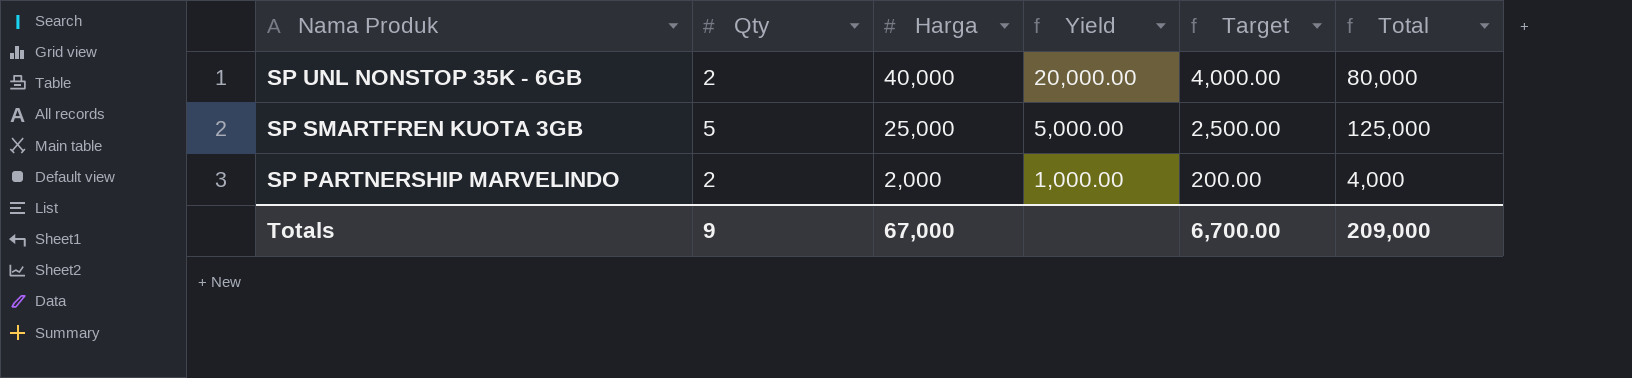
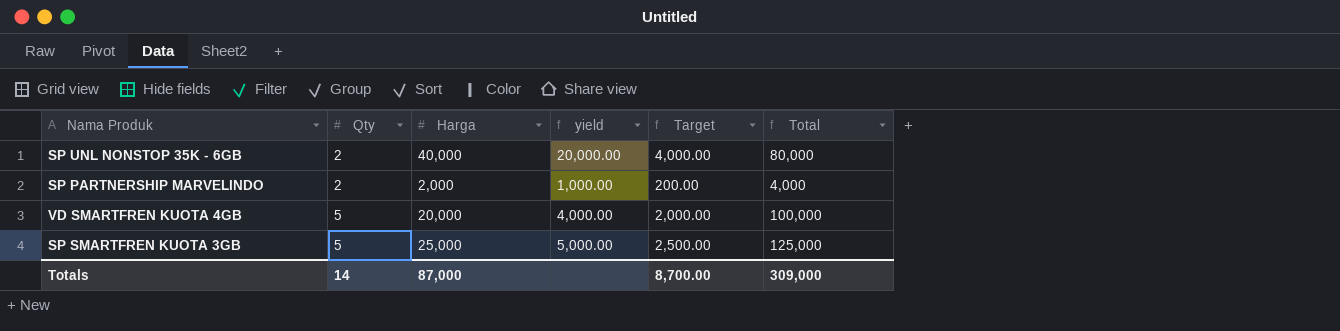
row order: Nama Produk descending -> Qty ascending
column name: Yield -> yield
row VD SMARTFREN KUOTA 4GB: none -> 5 | 20,000 | 4,000.00 | 2,000.00 | 100,000
Totals | Qty: 9 -> 14
Totals | Harga: 67,000 -> 87,000
Totals | Target: 6,700.00 -> 8,700.00
Totals | Total: 209,000 -> 309,000

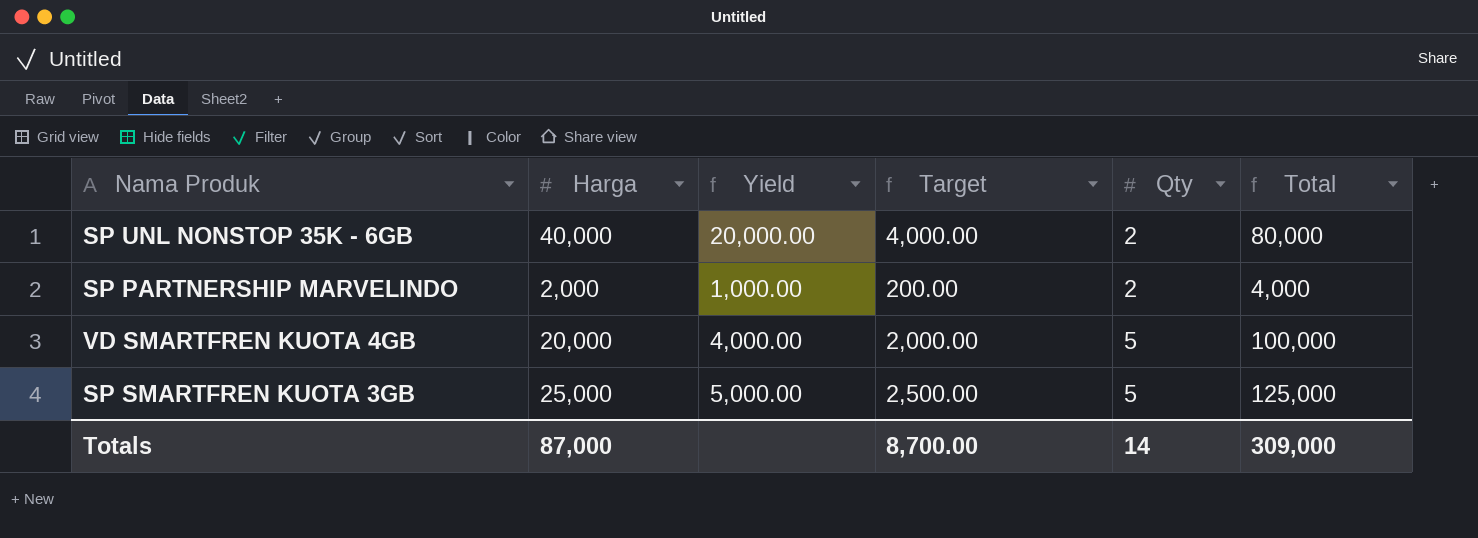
column name: yield -> Yield
column Qty | position: 2 -> 5

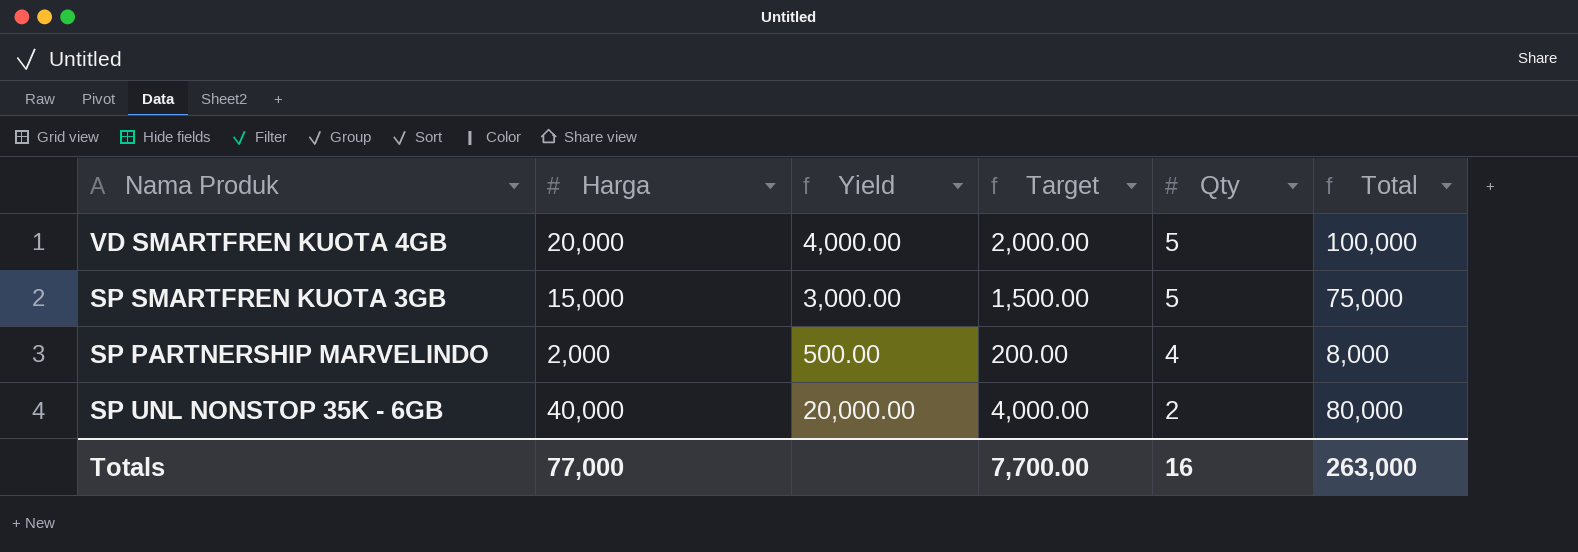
row order: Qty ascending -> Qty descending
SP SMARTFREN KUOTA 3GB | Harga: 25,000 -> 15,000
SP SMARTFREN KUOTA 3GB | Yield: 5,000.00 -> 3,000.00
SP SMARTFREN KUOTA 3GB | Target: 2,500.00 -> 1,500.00
SP SMARTFREN KUOTA 3GB | Total: 125,000 -> 75,000
SP PARTNERSHIP MARVELINDO | Yield: 1,000.00 -> 500.00
SP PARTNERSHIP MARVELINDO | Qty: 2 -> 4
SP PARTNERSHIP MARVELINDO | Total: 4,000 -> 8,000
Totals | Harga: 87,000 -> 77,000
Totals | Target: 8,700.00 -> 7,700.00
Totals | Qty: 14 -> 16
Totals | Total: 309,000 -> 263,000

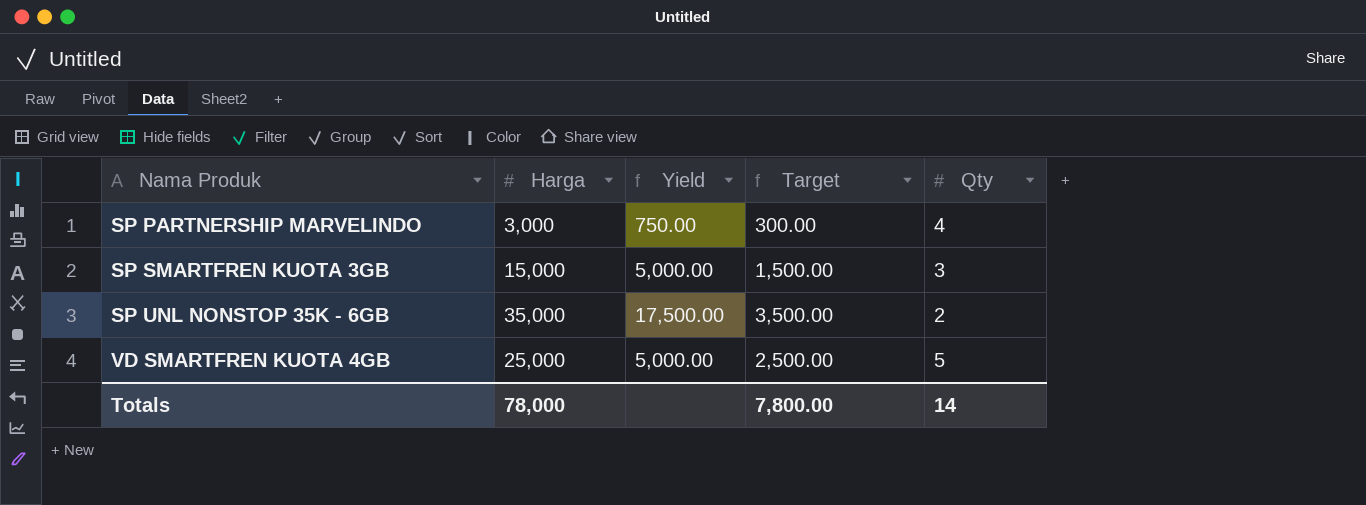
row order: Qty descending -> Nama Produk ascending
column Total | formula: [Harga] * [Qty] -> none
SP PARTNERSHIP MARVELINDO | Harga: 2,000 -> 3,000
SP PARTNERSHIP MARVELINDO | Yield: 500.00 -> 750.00
SP PARTNERSHIP MARVELINDO | Target: 200.00 -> 300.00
SP SMARTFREN KUOTA 3GB | Yield: 3,000.00 -> 5,000.00
SP SMARTFREN KUOTA 3GB | Qty: 5 -> 3
SP UNL NONSTOP 35K - 6GB | Harga: 40,000 -> 35,000
SP UNL NONSTOP 35K - 6GB | Yield: 20,000.00 -> 17,500.00
SP UNL NONSTOP 35K - 6GB | Target: 4,000.00 -> 3,500.00
VD SMARTFREN KUOTA 4GB | Harga: 20,000 -> 25,000
VD SMARTFREN KUOTA 4GB | Yield: 4,000.00 -> 5,000.00
VD SMARTFREN KUOTA 4GB | Target: 2,000.00 -> 2,500.00
Totals | Harga: 77,000 -> 78,000
Totals | Target: 7,700.00 -> 7,800.00
Totals | Qty: 16 -> 14

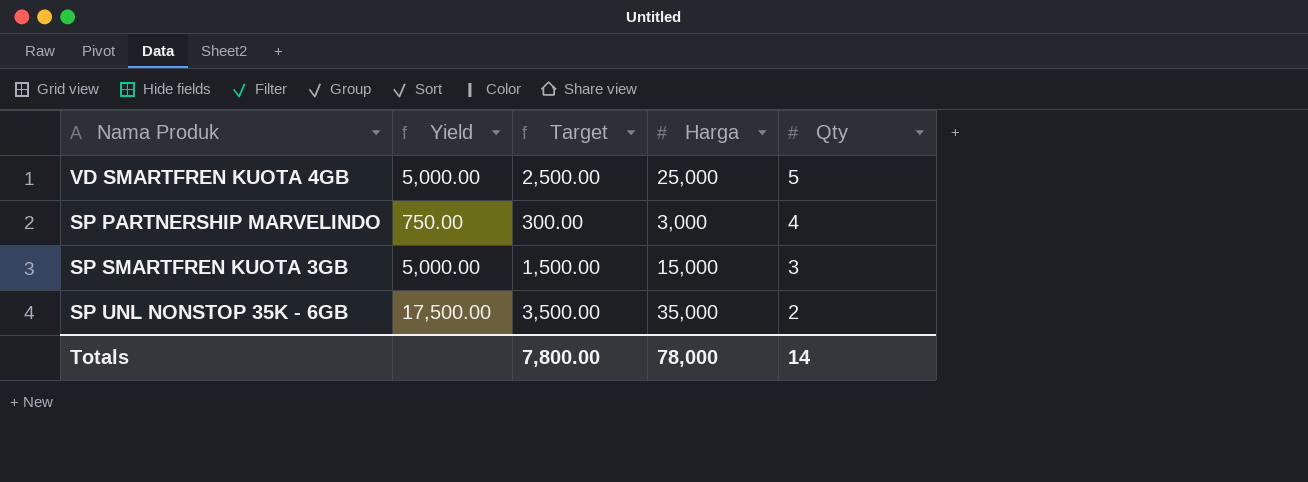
row order: Nama Produk ascending -> Qty descending
column Harga | position: 2 -> 4

